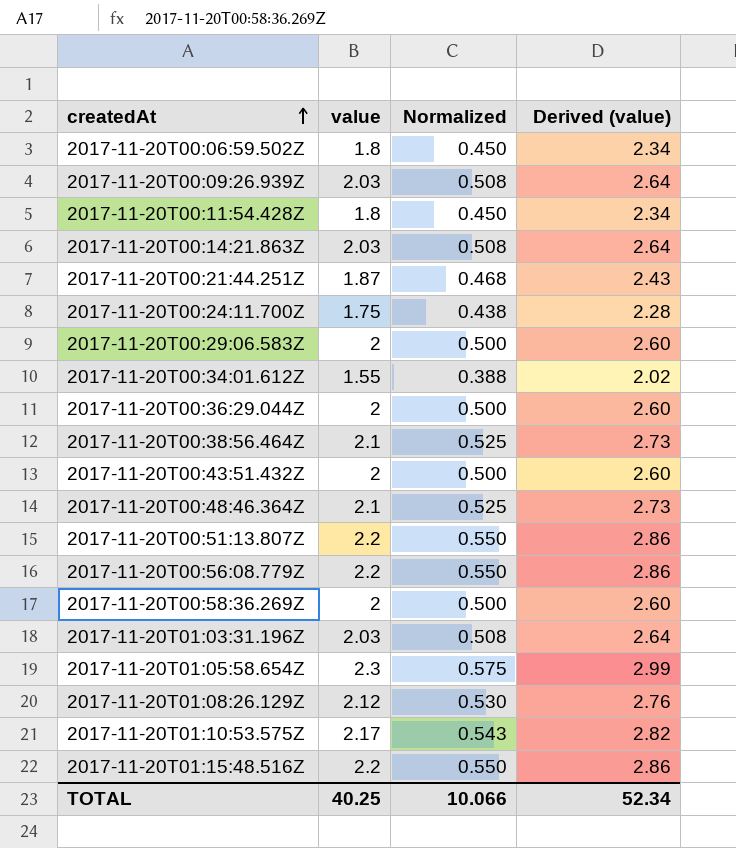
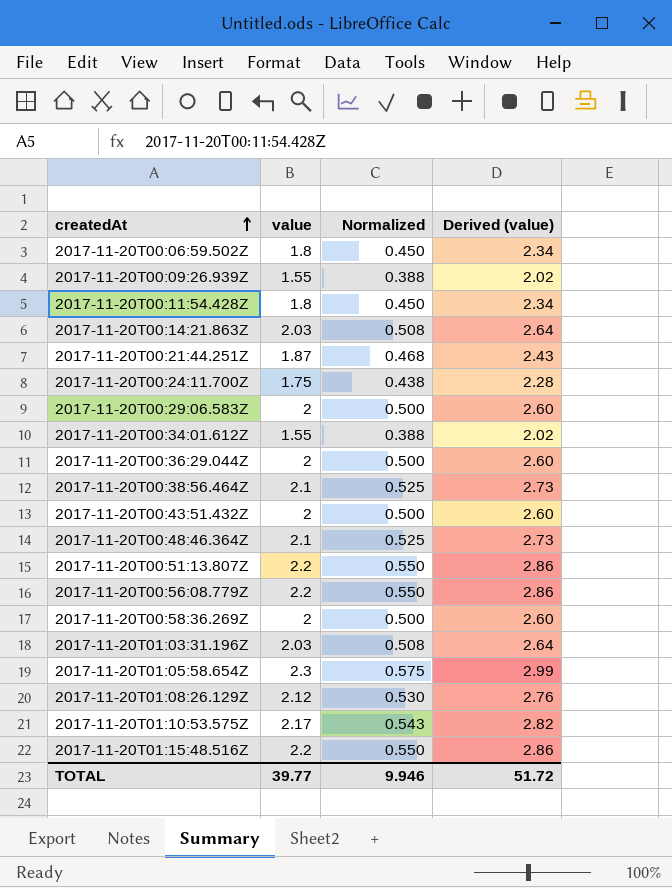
2017-11-20T00:09:26.939Z | value: 2.03 -> 1.55
2017-11-20T00:09:26.939Z | Normalized: 0.508 -> 0.388
2017-11-20T00:09:26.939Z | Derived (value): 2.64 -> 2.02
TOTAL | value: 40.25 -> 39.77
TOTAL | Normalized: 10.066 -> 9.946
TOTAL | Derived (value): 52.34 -> 51.72

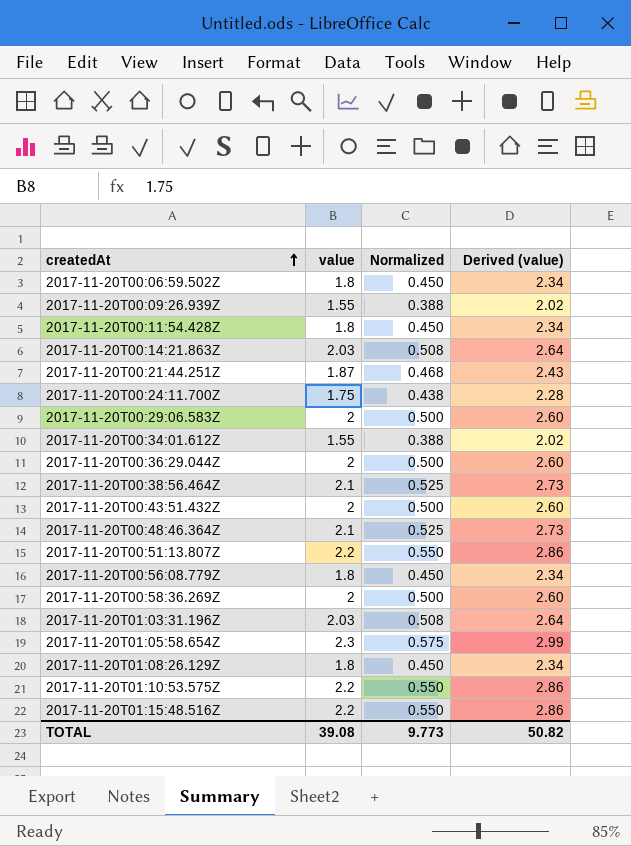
2017-11-20T00:56:08.779Z | value: 2.2 -> 1.8
2017-11-20T00:56:08.779Z | Normalized: 0.550 -> 0.450
2017-11-20T00:56:08.779Z | Derived (value): 2.86 -> 2.34
2017-11-20T01:08:26.129Z | value: 2.12 -> 1.8
2017-11-20T01:08:26.129Z | Normalized: 0.530 -> 0.450
2017-11-20T01:08:26.129Z | Derived (value): 2.76 -> 2.34
2017-11-20T01:10:53.575Z | value: 2.17 -> 2.2
2017-11-20T01:10:53.575Z | Normalized: 0.543 -> 0.550
2017-11-20T01:10:53.575Z | Derived (value): 2.82 -> 2.86
TOTAL | value: 39.77 -> 39.08
TOTAL | Normalized: 9.946 -> 9.773
TOTAL | Derived (value): 51.72 -> 50.82

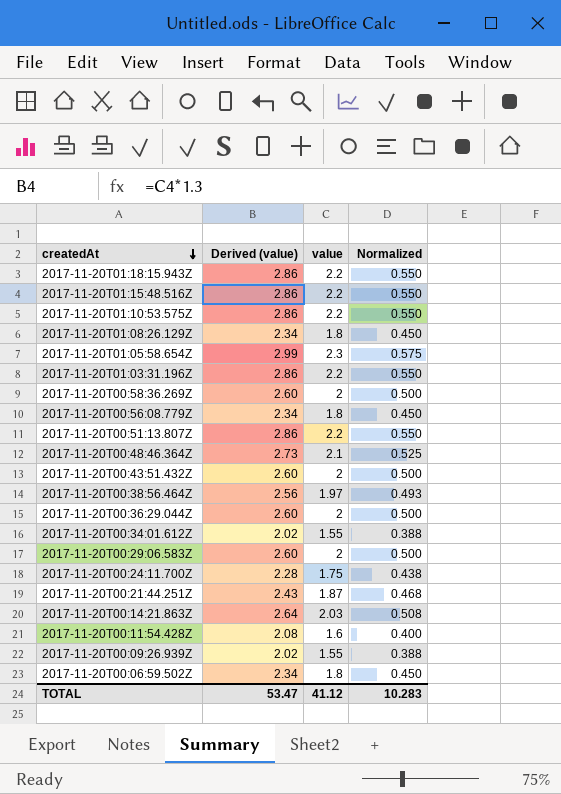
row order: createdAt ascending -> createdAt descending
column Derived (value) | position: 4 -> 2
row 2017-11-20T01:18:15.943Z: none -> 2.86 | 2.2 | 0.550
2017-11-20T01:03:31.196Z | Derived (value): 2.64 -> 2.86
2017-11-20T01:03:31.196Z | value: 2.03 -> 2.2
2017-11-20T01:03:31.196Z | Normalized: 0.508 -> 0.550
2017-11-20T00:38:56.464Z | Derived (value): 2.73 -> 2.56
2017-11-20T00:38:56.464Z | value: 2.1 -> 1.97
2017-11-20T00:38:56.464Z | Normalized: 0.525 -> 0.493
2017-11-20T00:11:54.428Z | Derived (value): 2.34 -> 2.08
2017-11-20T00:11:54.428Z | value: 1.8 -> 1.6
2017-11-20T00:11:54.428Z | Normalized: 0.450 -> 0.400
TOTAL | Derived (value): 50.82 -> 53.47
TOTAL | value: 39.08 -> 41.12
TOTAL | Normalized: 9.773 -> 10.283

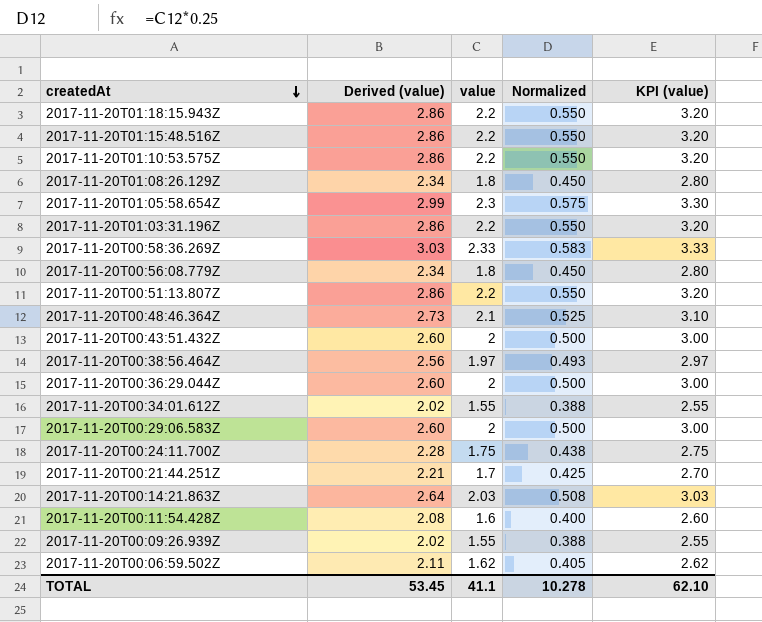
column KPI (value) | formula: none -> [value] + 1
2017-11-20T00:58:36.269Z | Derived (value): 2.60 -> 3.03
2017-11-20T00:58:36.269Z | value: 2 -> 2.33
2017-11-20T00:58:36.269Z | Normalized: 0.500 -> 0.583
2017-11-20T00:21:44.251Z | Derived (value): 2.43 -> 2.21
2017-11-20T00:21:44.251Z | value: 1.87 -> 1.7
2017-11-20T00:21:44.251Z | Normalized: 0.468 -> 0.425
2017-11-20T00:06:59.502Z | Derived (value): 2.34 -> 2.11
2017-11-20T00:06:59.502Z | value: 1.8 -> 1.62
2017-11-20T00:06:59.502Z | Normalized: 0.450 -> 0.405
TOTAL | Derived (value): 53.47 -> 53.45
TOTAL | value: 41.12 -> 41.1
TOTAL | Normalized: 10.283 -> 10.278

